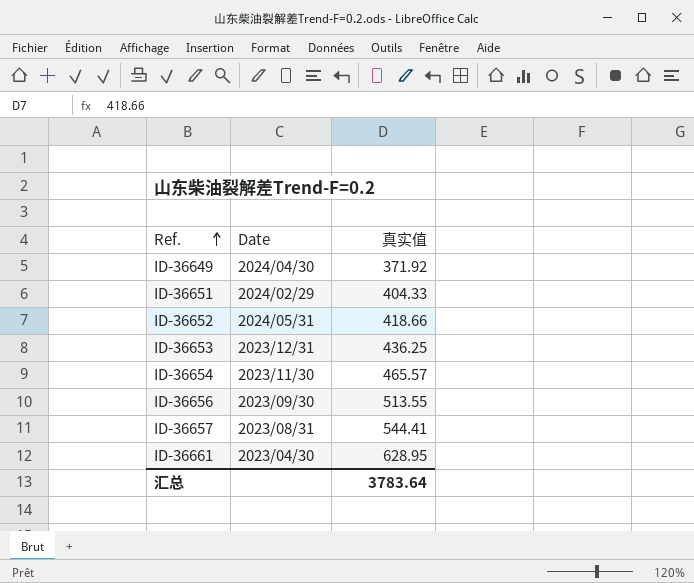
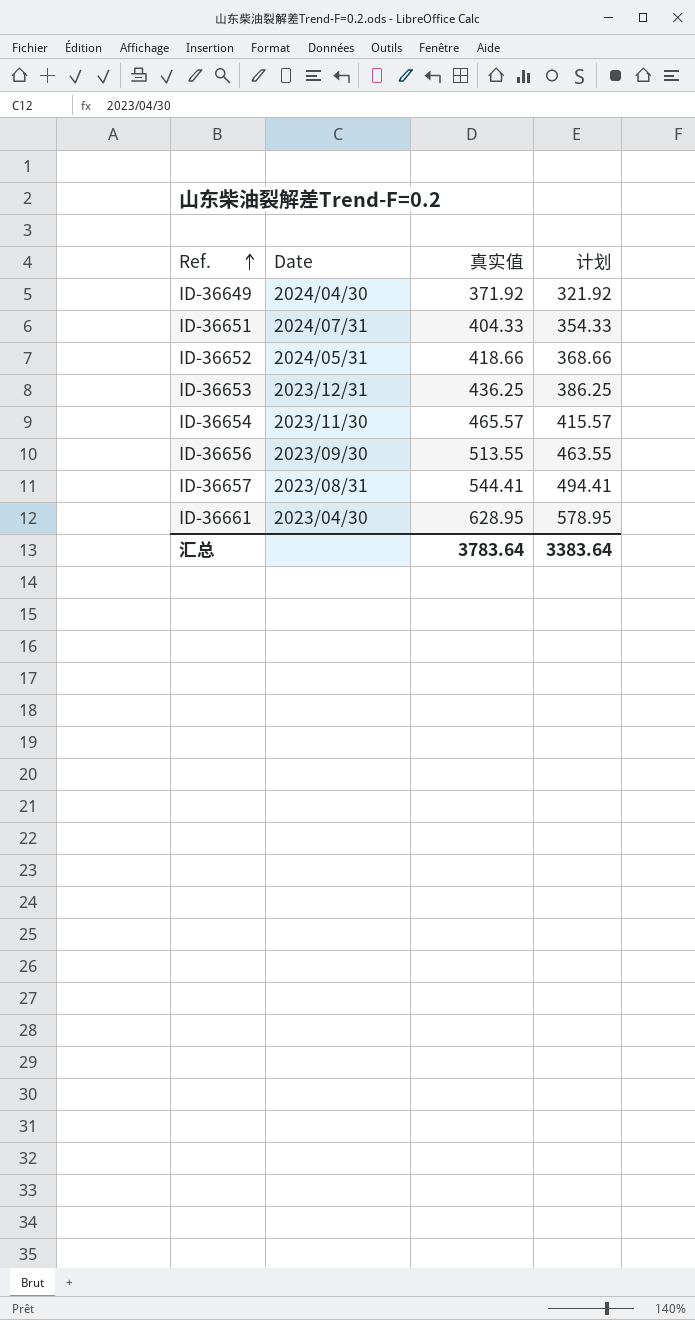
column 计划 | formula: none -> [真实值] - 50
ID-36651 | Date: 2024/02/29 -> 2024/07/31

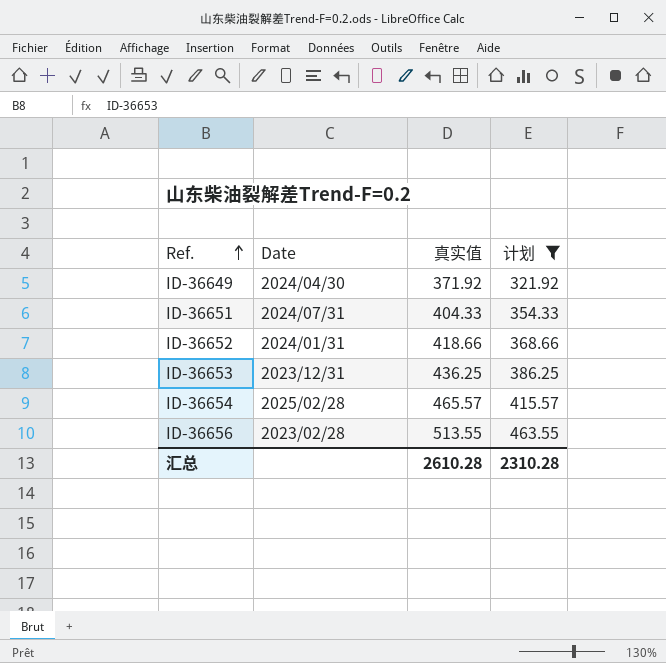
filter: none -> 计划 <= 463.55
ID-36652 | Date: 2024/05/31 -> 2024/01/31
ID-36654 | Date: 2023/11/30 -> 2025/02/28
ID-36656 | Date: 2023/09/30 -> 2023/02/28
汇总 | 真实值: 3783.64 -> 2610.28
汇总 | 计划: 3383.64 -> 2310.28

